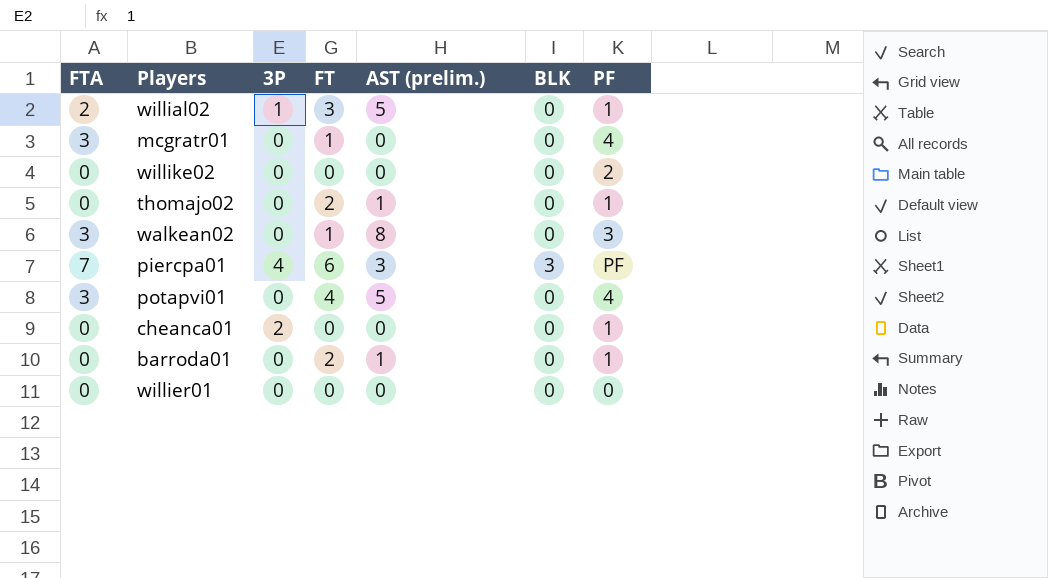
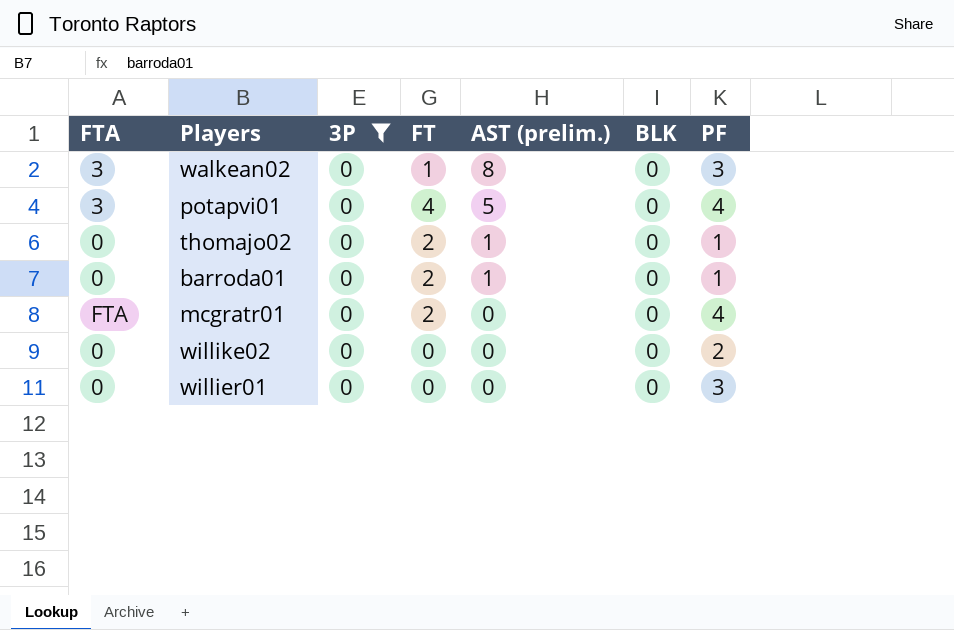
filter: none -> 3P = 0
row order: none -> AST (prelim.) descending
mcgratr01 | FTA: 3 -> FTA
mcgratr01 | FT: 1 -> 2
willier01 | PF: 0 -> 3

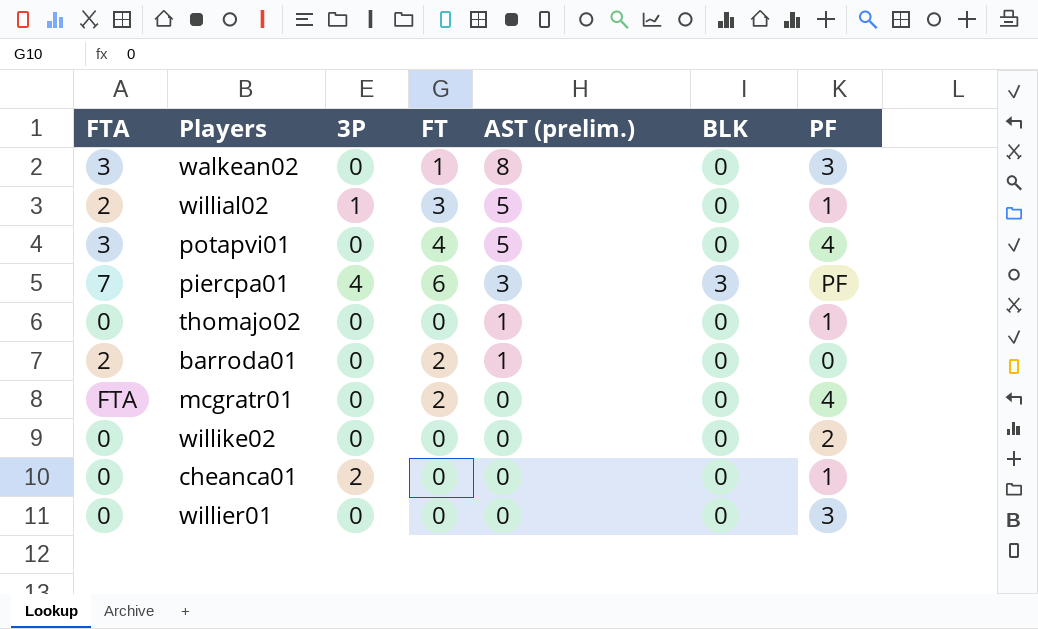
filter: 3P = 0 -> none
thomajo02 | FT: 2 -> 0
barroda01 | FTA: 0 -> 2
barroda01 | PF: 1 -> 0

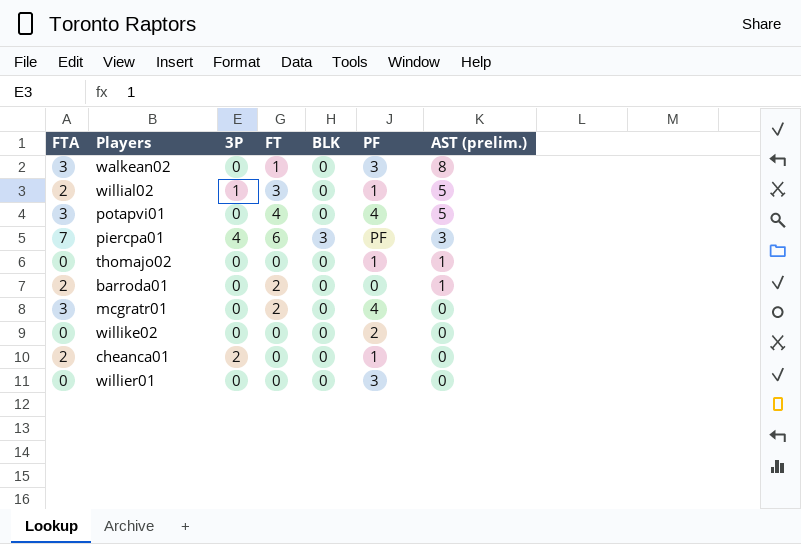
column AST (prelim.) | position: 5 -> 7
mcgratr01 | FTA: FTA -> 3
cheanca01 | FTA: 0 -> 2

